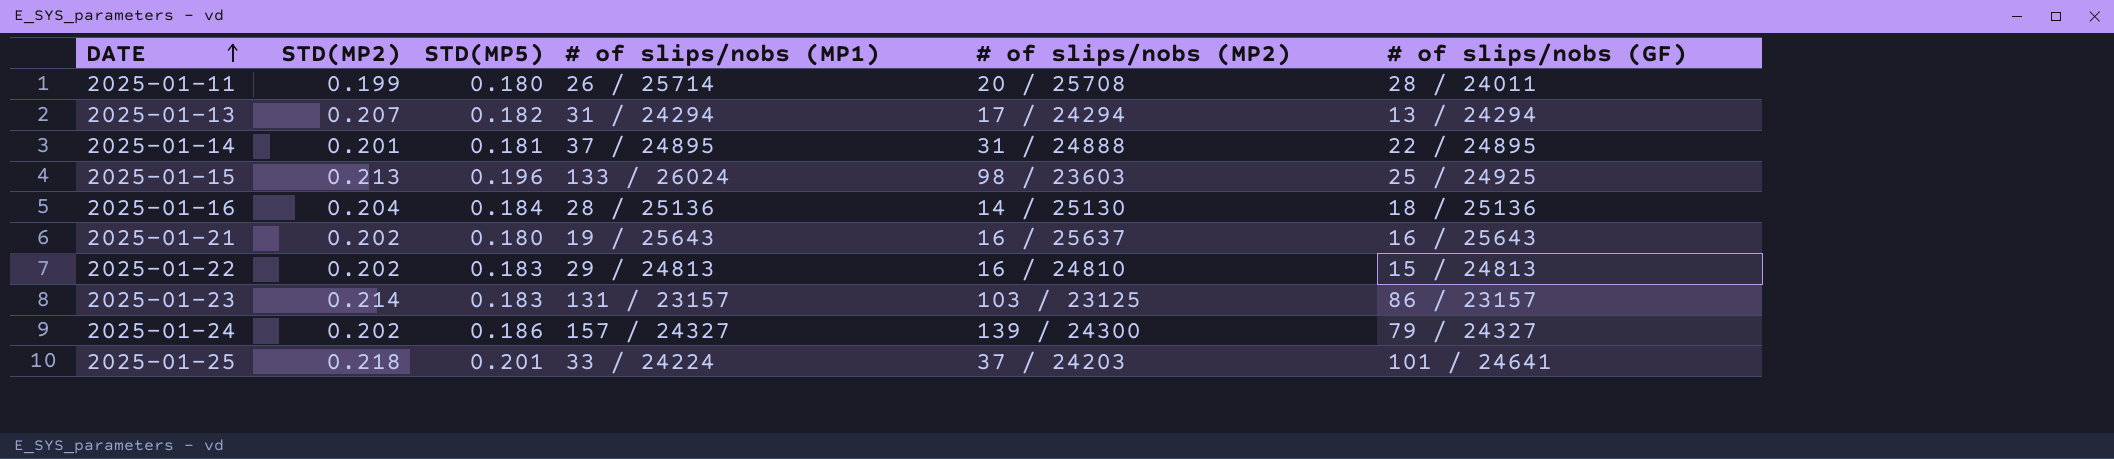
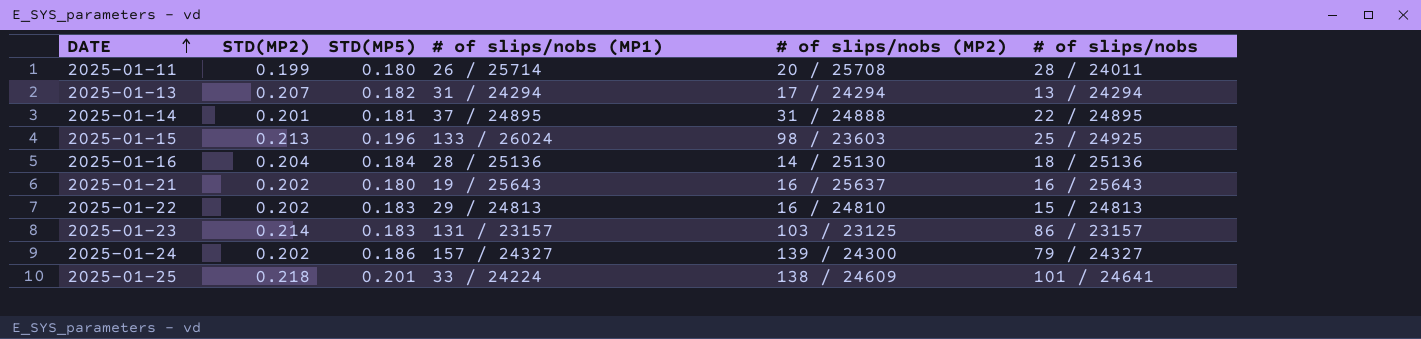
column name: # of slips/nobs (GF) -> # of slips/nobs
2025-01-25 | # of slips/nobs (MP2): 37 / 24203 -> 138 / 24609

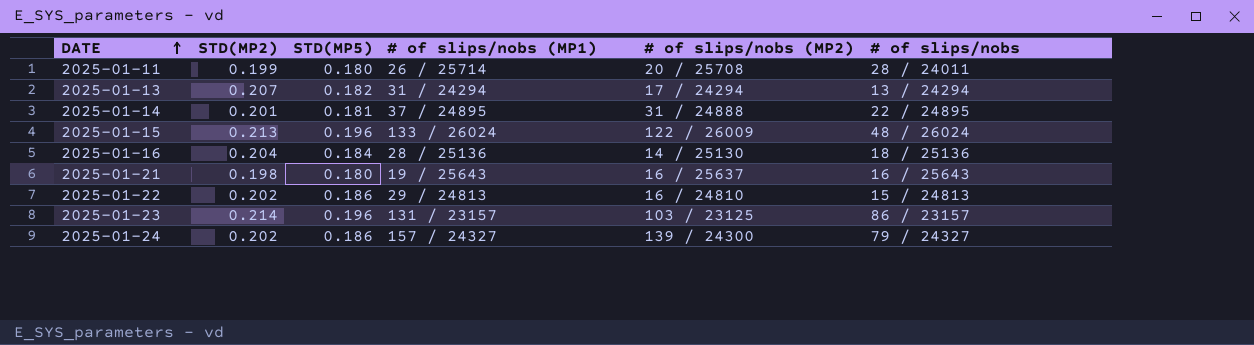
row 2025-01-25: 0.218 | 0.201 | 33 / 24224 | 138 / 24609 | 101 / 24641 -> none
2025-01-15 | # of slips/nobs (MP2): 98 / 23603 -> 122 / 26009
2025-01-15 | # of slips/nobs: 25 / 24925 -> 48 / 26024
2025-01-21 | STD(MP2): 0.202 -> 0.198
2025-01-22 | STD(MP5): 0.183 -> 0.186
2025-01-23 | STD(MP5): 0.183 -> 0.196

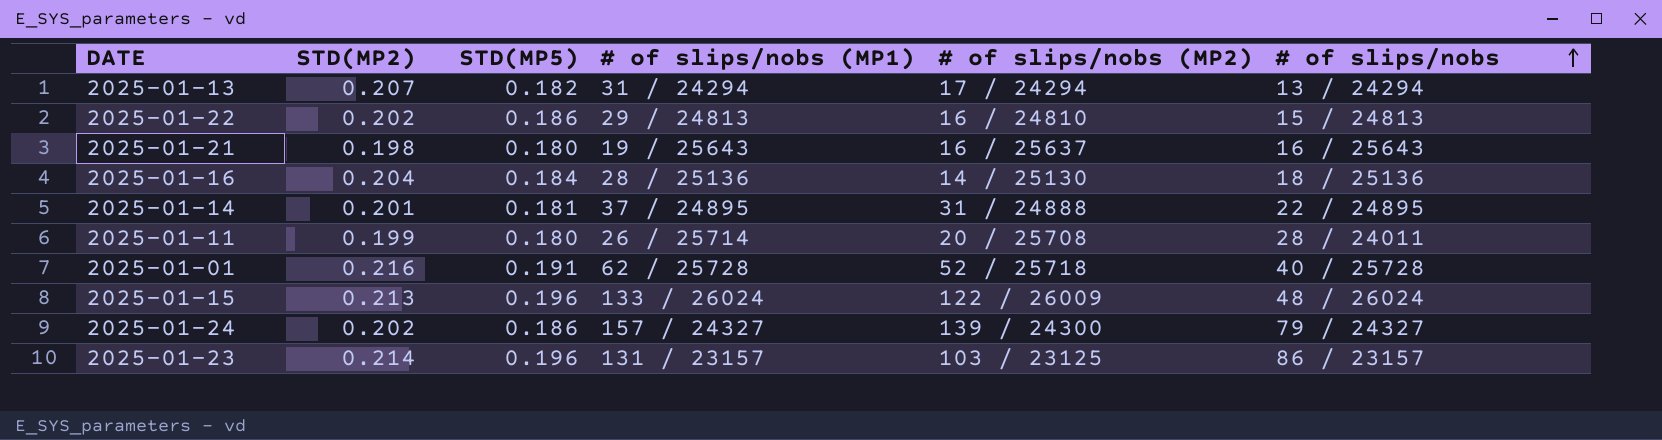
row order: DATE ascending -> # of slips/nobs ascending
row 2025-01-01: none -> 0.216 | 0.191 | 62 / 25728 | 52 / 25718 | 40 / 25728

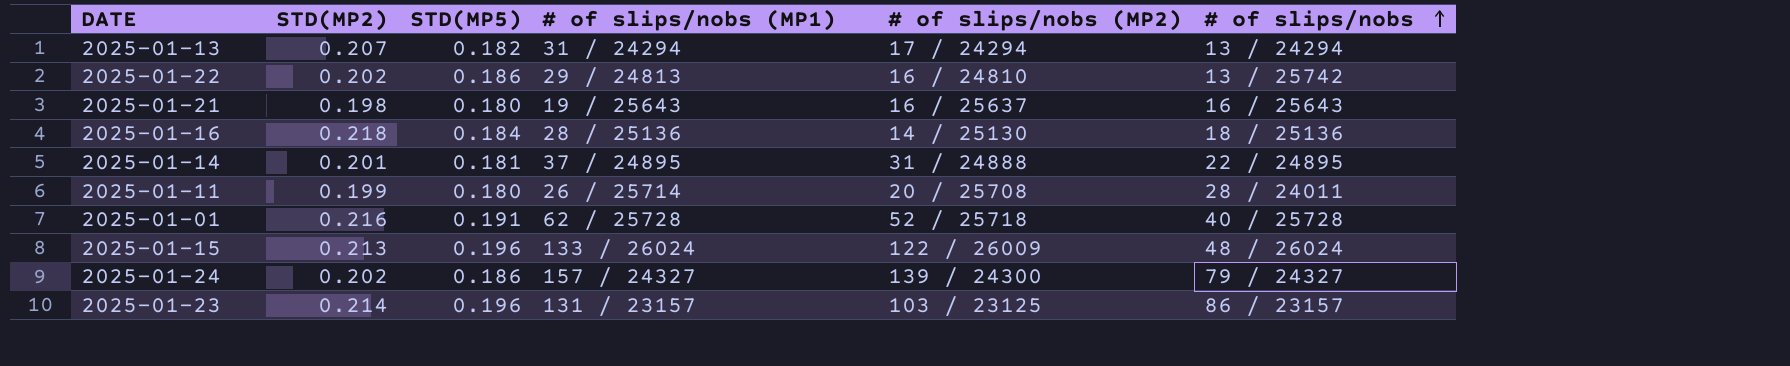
2025-01-22 | # of slips/nobs: 15 / 24813 -> 13 / 25742
2025-01-16 | STD(MP2): 0.204 -> 0.218

